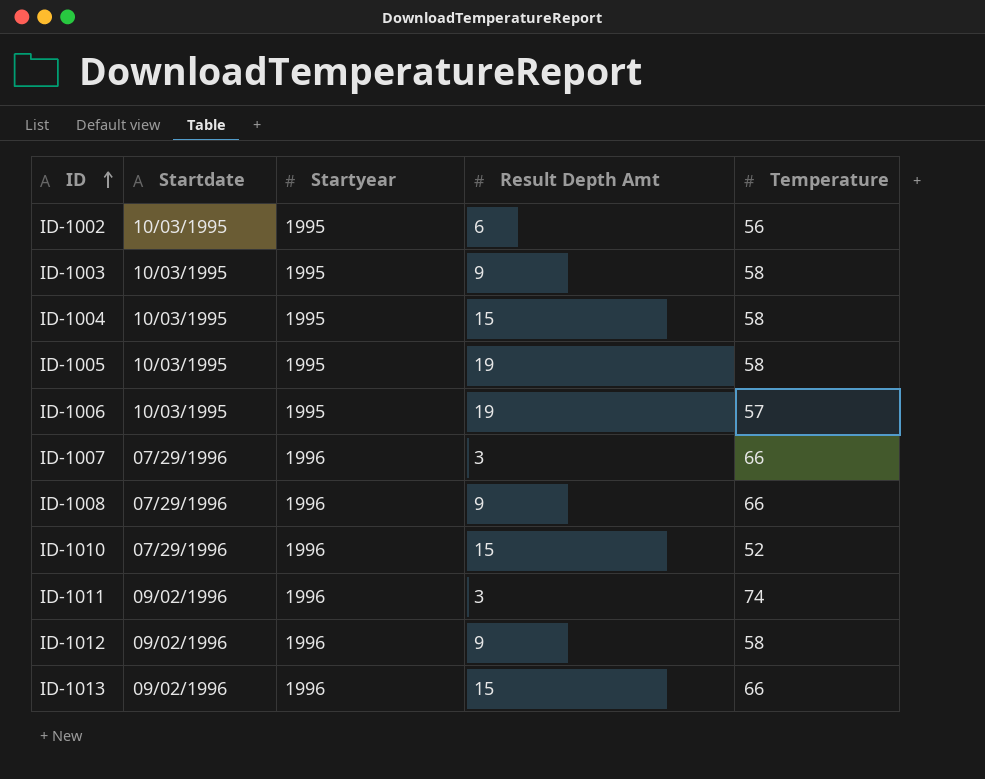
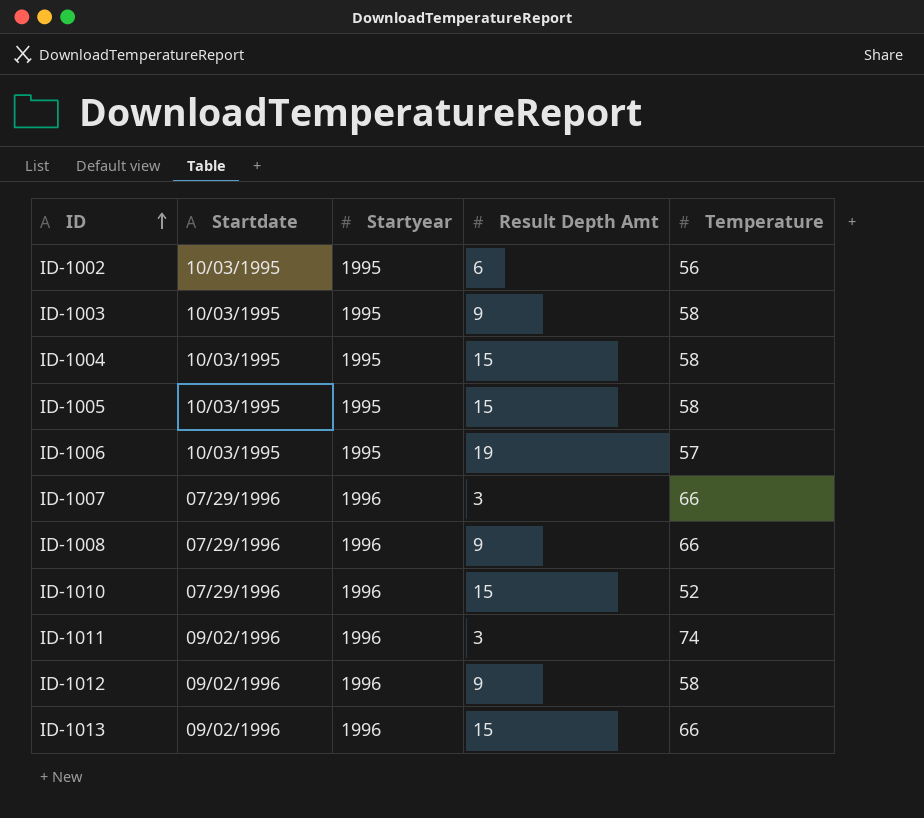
ID-1005 | Result Depth Amt: 19 -> 15

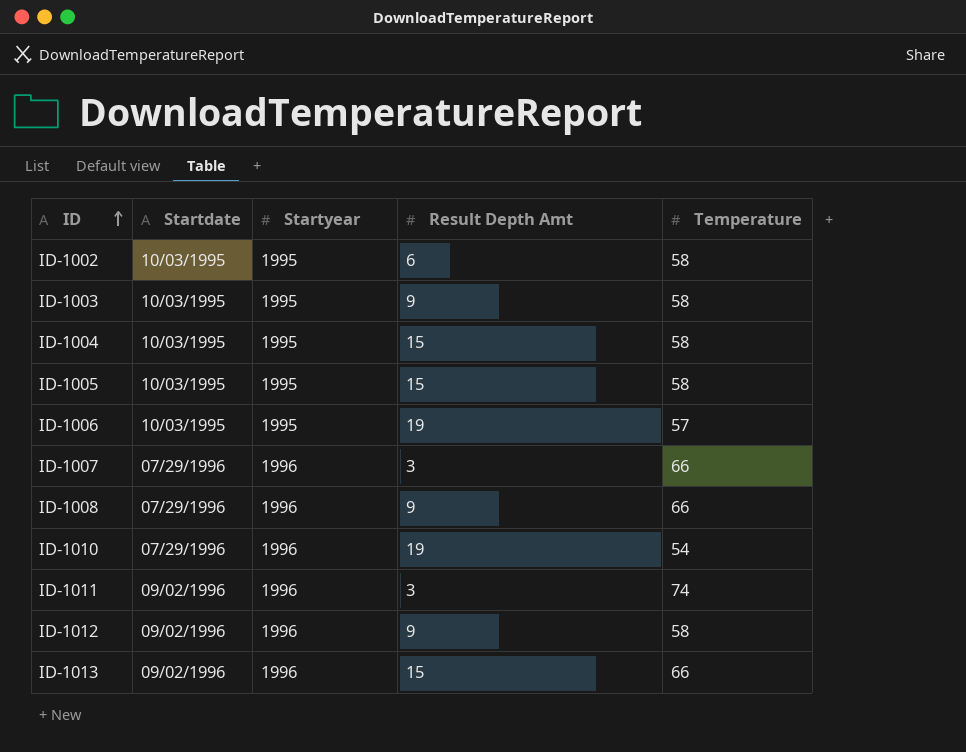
ID-1002 | Temperature: 56 -> 58
ID-1010 | Result Depth Amt: 15 -> 19
ID-1010 | Temperature: 52 -> 54

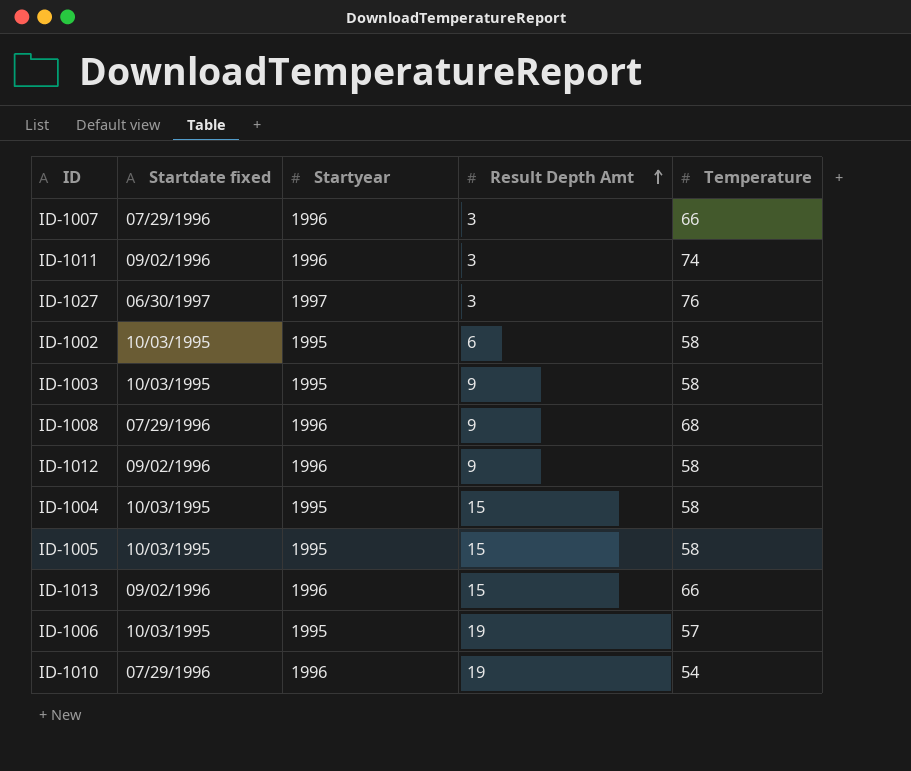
row order: ID ascending -> Result Depth Amt ascending
column name: Startdate -> Startdate fixed
row ID-1027: none -> 06/30/1997 | 1997 | 3 | 76
ID-1008 | Temperature: 66 -> 68

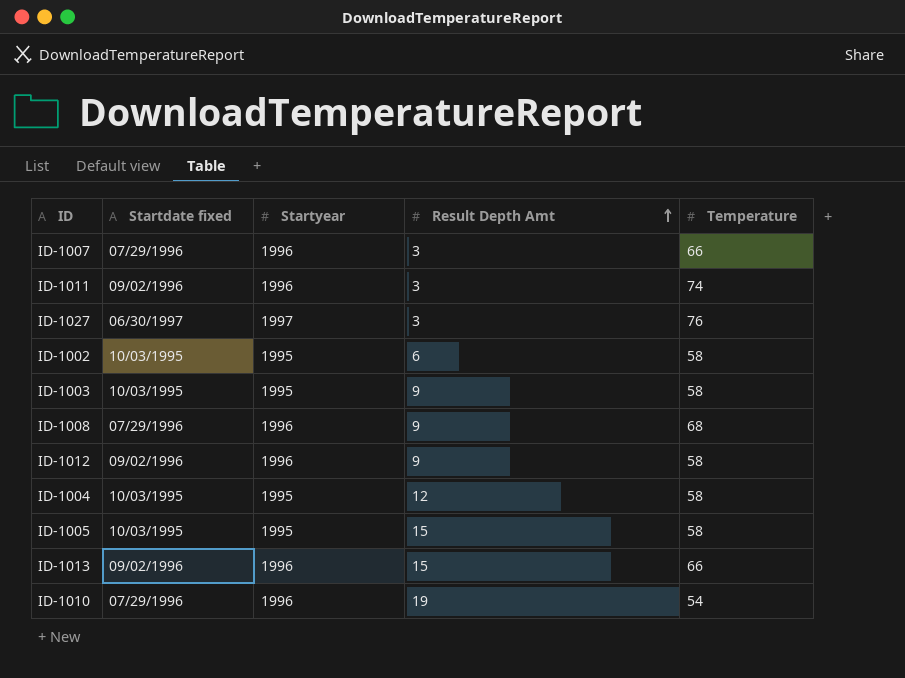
row ID-1006: 10/03/1995 | 1995 | 19 | 57 -> none
ID-1004 | Result Depth Amt: 15 -> 12

